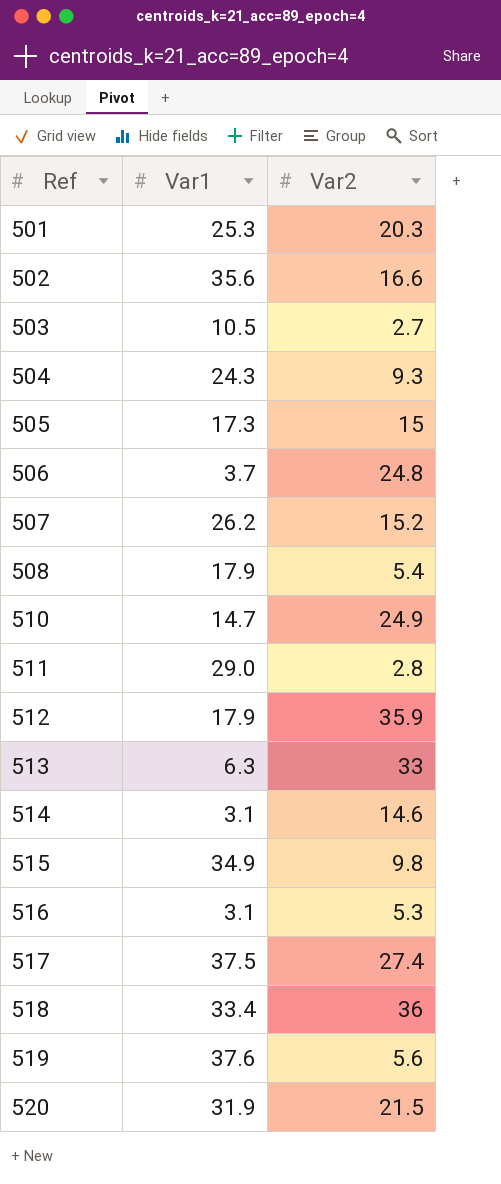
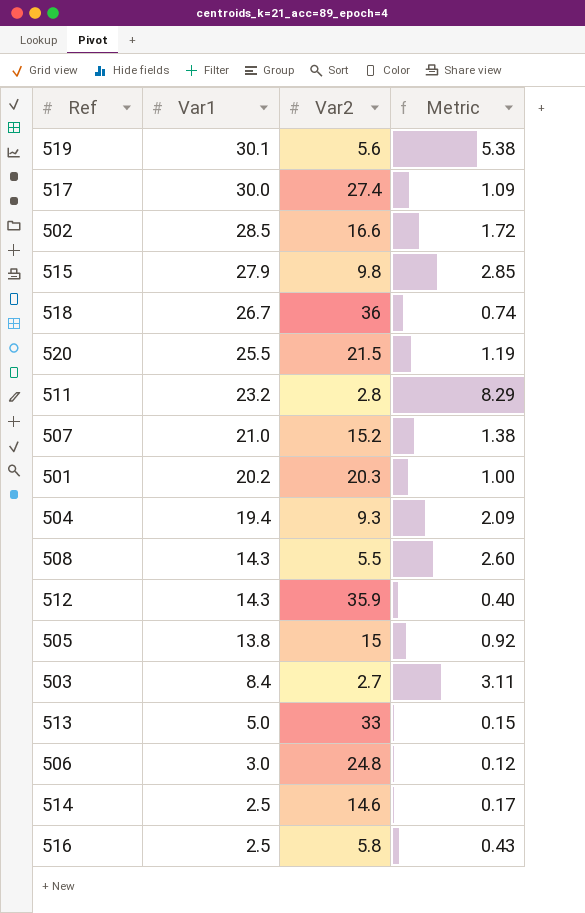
row order: Ref ascending -> Var1 descending
column Metric | formula: none -> [Var1] / [Var2]
row 510: 14.7 | 24.9 -> none
519 | Var1: 37.6 -> 30.1
517 | Var1: 37.5 -> 30.0
502 | Var1: 35.6 -> 28.5
515 | Var1: 34.9 -> 27.9
518 | Var1: 33.4 -> 26.7
520 | Var1: 31.9 -> 25.5
511 | Var1: 29.0 -> 23.2
507 | Var1: 26.2 -> 21.0
501 | Var1: 25.3 -> 20.2
504 | Var1: 24.3 -> 19.4
508 | Var1: 17.9 -> 14.3
508 | Var2: 5.4 -> 5.5
512 | Var1: 17.9 -> 14.3
505 | Var1: 17.3 -> 13.8
503 | Var1: 10.5 -> 8.4
513 | Var1: 6.3 -> 5.0
506 | Var1: 3.7 -> 3.0
514 | Var1: 3.1 -> 2.5
516 | Var1: 3.1 -> 2.5
516 | Var2: 5.3 -> 5.8

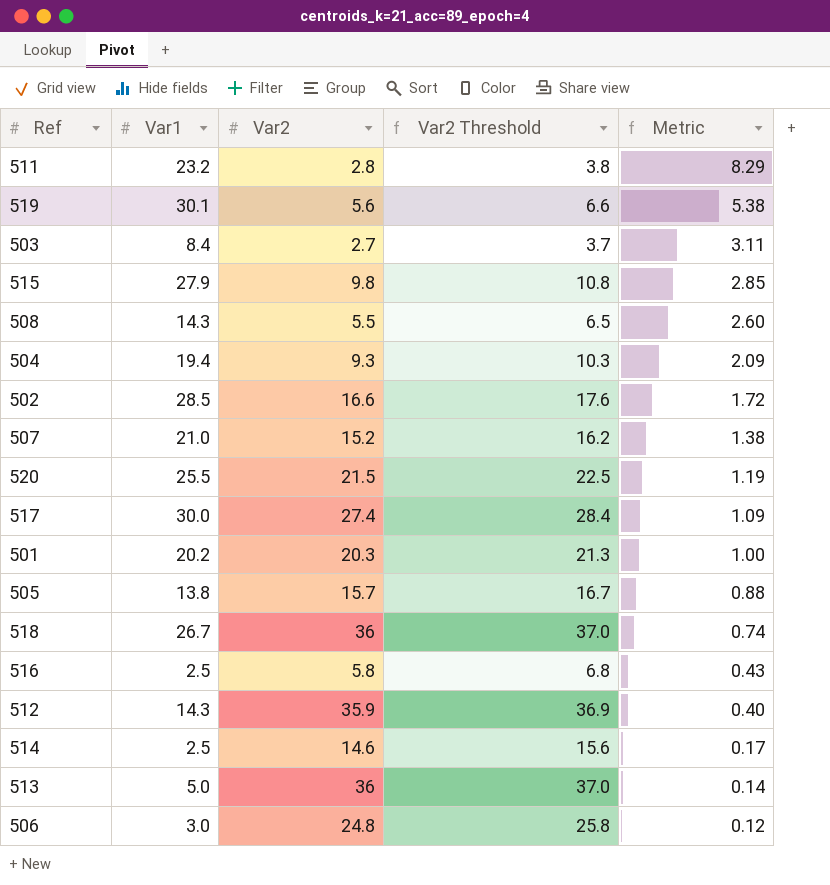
row order: Var1 descending -> Metric descending
column Var2 Threshold | formula: none -> [Var2] + 1
505 | Var2: 15 -> 15.7
505 | Metric: 0.92 -> 0.88
513 | Var2: 33 -> 36
513 | Metric: 0.15 -> 0.14

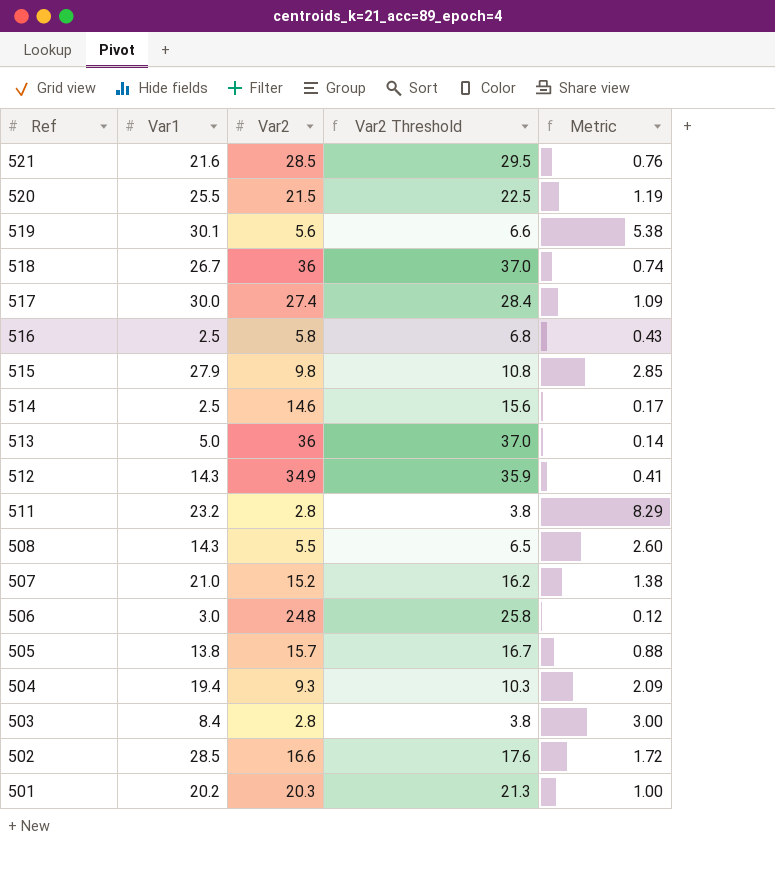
row order: Metric descending -> Ref descending
row 521: none -> 21.6 | 28.5 | 29.5 | 0.76
512 | Var2: 35.9 -> 34.9
512 | Var2 Threshold: 36.9 -> 35.9
512 | Metric: 0.40 -> 0.41
503 | Var2: 2.7 -> 2.8
503 | Var2 Threshold: 3.7 -> 3.8
503 | Metric: 3.11 -> 3.00

